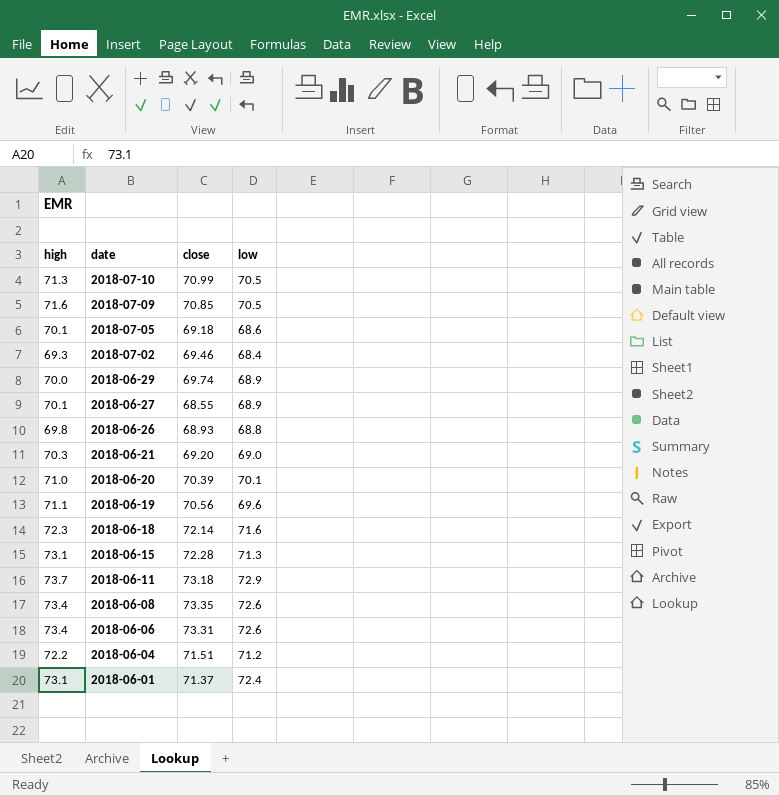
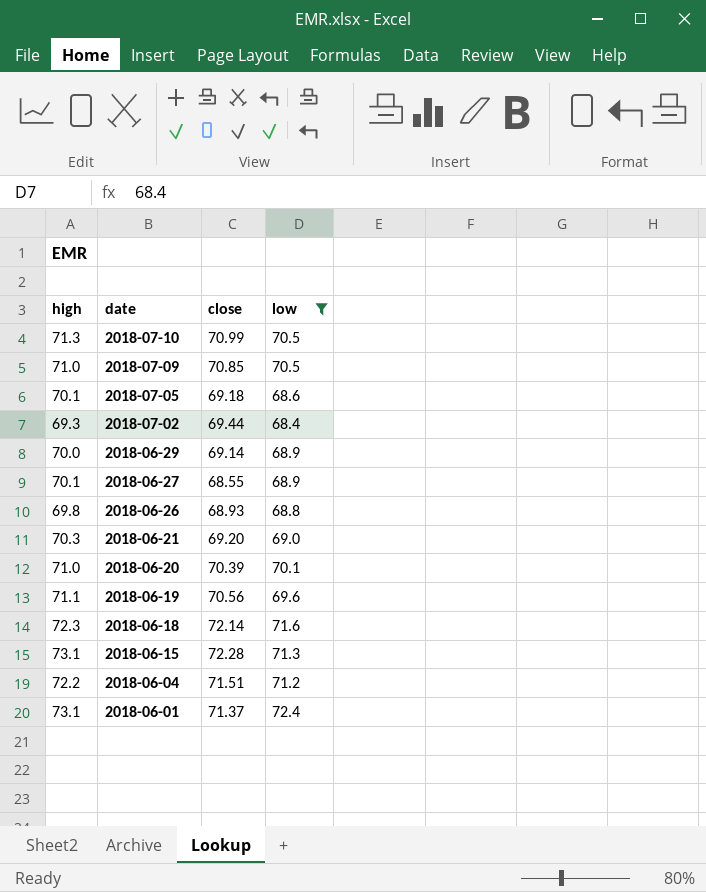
filter: none -> low <= 72.4
2018-07-09 | high: 71.6 -> 71.0
2018-07-02 | close: 69.46 -> 69.44
2018-06-29 | close: 69.74 -> 69.14

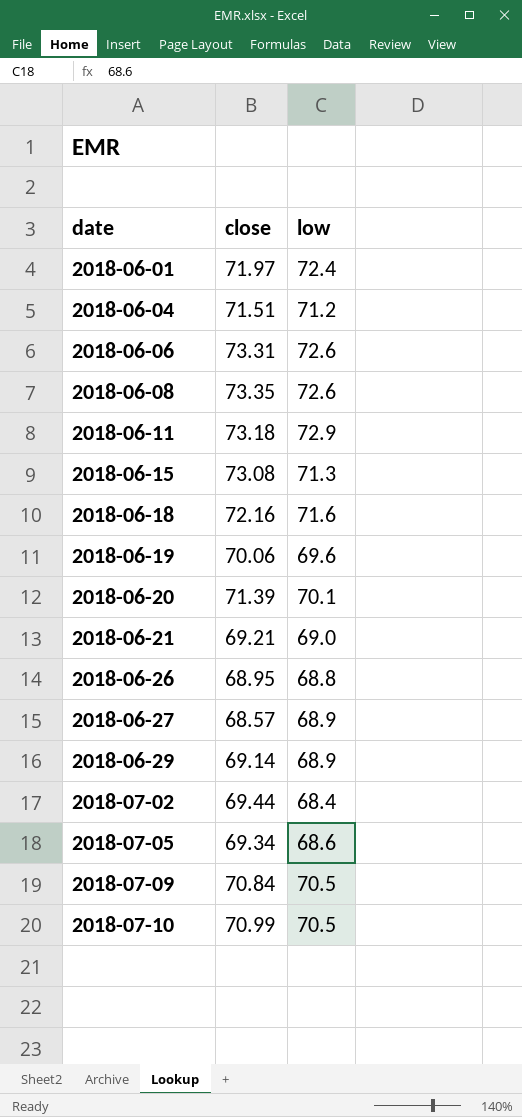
filter: low <= 72.4 -> none
row order: date descending -> date ascending
column high | position: 1 -> none
2018-06-01 | close: 71.37 -> 71.97
2018-06-15 | close: 72.28 -> 73.08
2018-06-18 | close: 72.14 -> 72.16
2018-06-19 | close: 70.56 -> 70.06
2018-06-20 | close: 70.39 -> 71.39
2018-06-21 | close: 69.20 -> 69.21
2018-06-26 | close: 68.93 -> 68.95
2018-06-27 | close: 68.55 -> 68.57
2018-07-05 | close: 69.18 -> 69.34
2018-07-09 | close: 70.85 -> 70.84

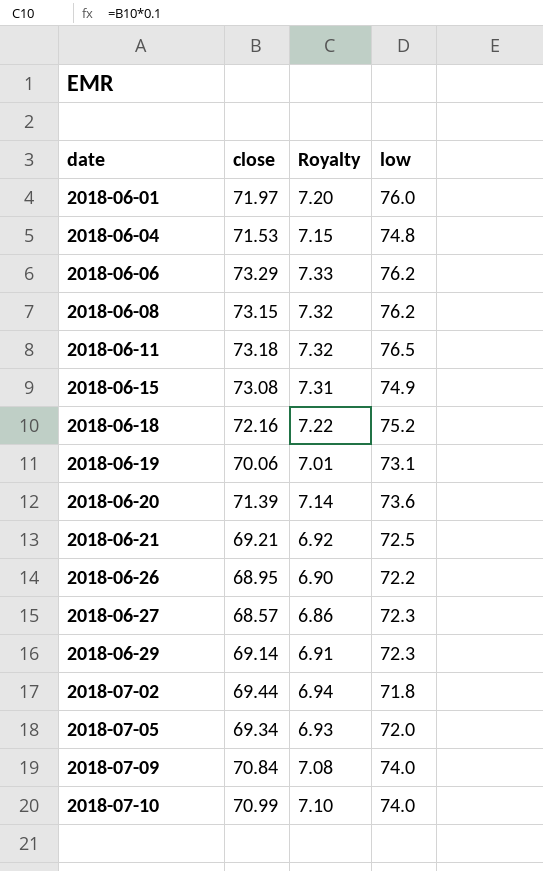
column Royalty | formula: none -> [close] * 0.1
2018-06-01 | low: 72.4 -> 76.0
2018-06-04 | close: 71.51 -> 71.53
2018-06-04 | low: 71.2 -> 74.8
2018-06-06 | close: 73.31 -> 73.29
2018-06-06 | low: 72.6 -> 76.2
2018-06-08 | close: 73.35 -> 73.15
2018-06-08 | low: 72.6 -> 76.2
2018-06-11 | low: 72.9 -> 76.5
2018-06-15 | low: 71.3 -> 74.9
2018-06-18 | low: 71.6 -> 75.2
2018-06-19 | low: 69.6 -> 73.1
2018-06-20 | low: 70.1 -> 73.6
2018-06-21 | low: 69.0 -> 72.5
2018-06-26 | low: 68.8 -> 72.2
2018-06-27 | low: 68.9 -> 72.3
2018-06-29 | low: 68.9 -> 72.3
2018-07-02 | low: 68.4 -> 71.8
2018-07-05 | low: 68.6 -> 72.0
2018-07-09 | low: 70.5 -> 74.0
2018-07-10 | low: 70.5 -> 74.0

